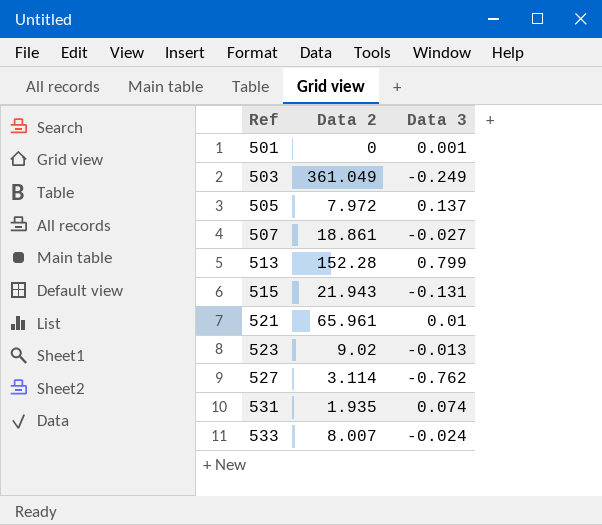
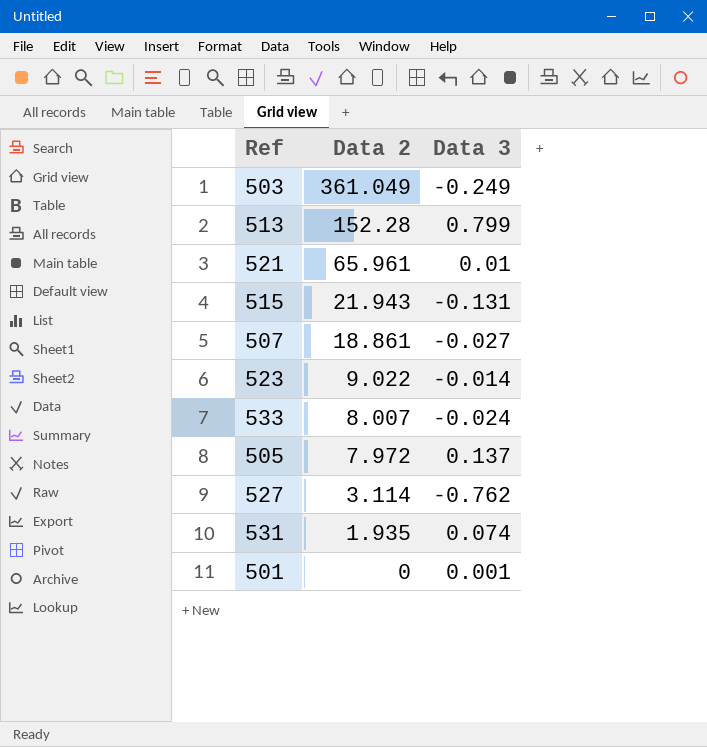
row order: Ref ascending -> Data 2 descending
523 | Data 2: 9.02 -> 9.022
523 | Data 3: -0.013 -> -0.014

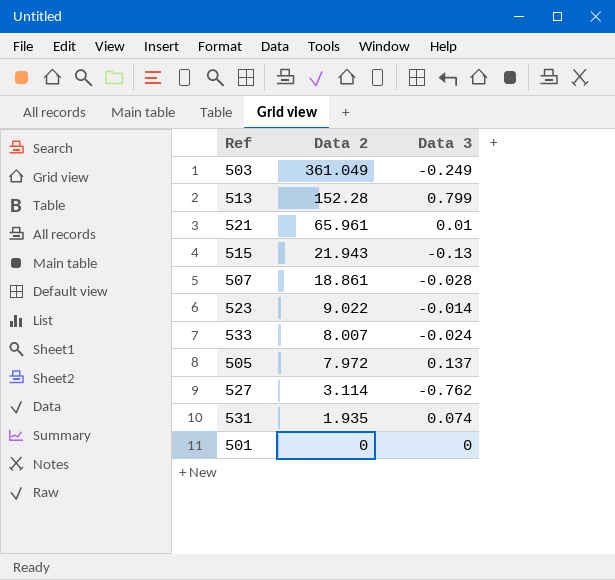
515 | Data 3: -0.131 -> -0.13
507 | Data 3: -0.027 -> -0.028
501 | Data 3: 0.001 -> 0

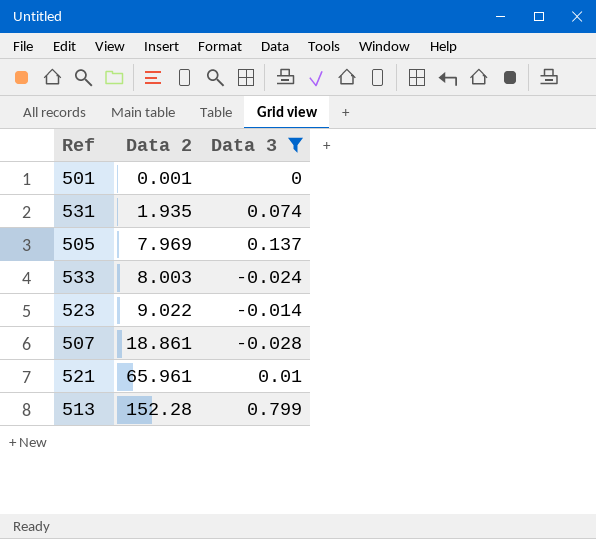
filter: none -> Data 3 >= -0.028
row order: Data 2 descending -> Data 2 ascending
501 | Data 2: 0 -> 0.001
505 | Data 2: 7.972 -> 7.969
533 | Data 2: 8.007 -> 8.003

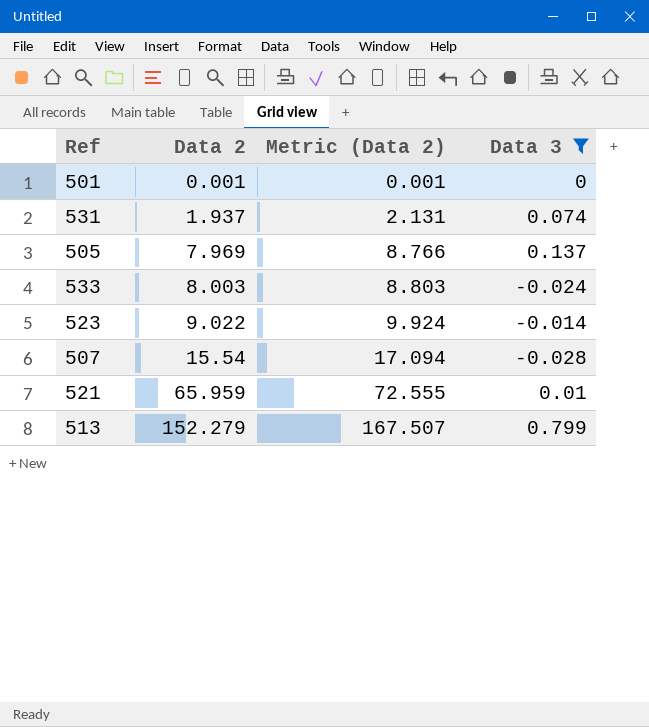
column Metric (Data 2) | formula: none -> [Data 2] * 1.1
531 | Data 2: 1.935 -> 1.937
507 | Data 2: 18.861 -> 15.54
521 | Data 2: 65.961 -> 65.959
513 | Data 2: 152.28 -> 152.279

